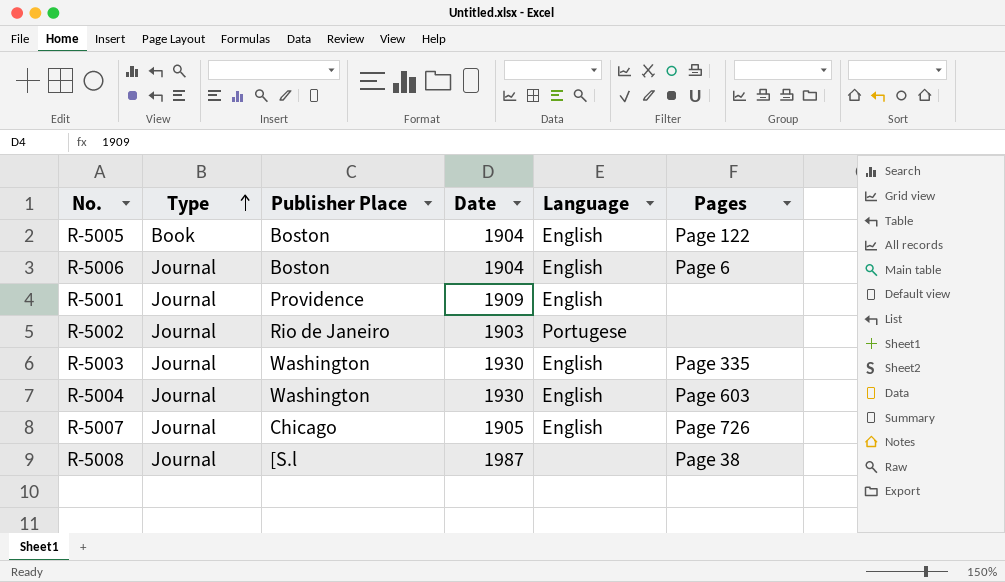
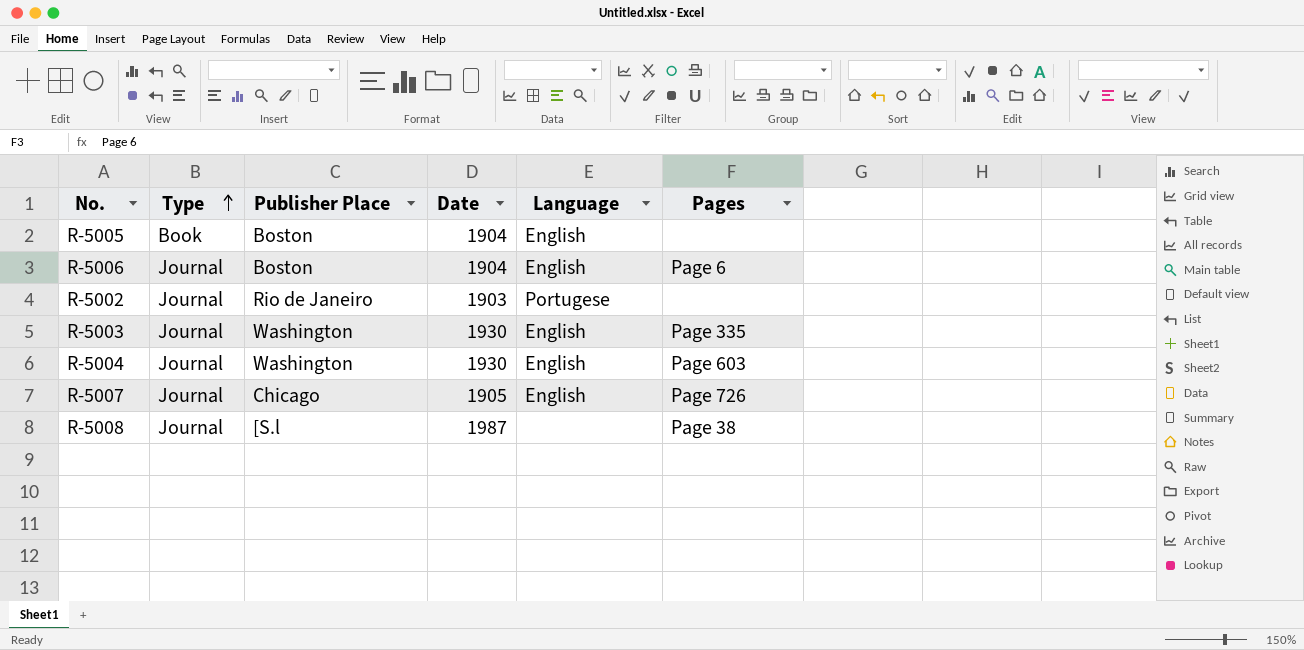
row R-5001: Journal | Providence | 1909 | English | none -> none
R-5005 | Pages: Page 122 -> none

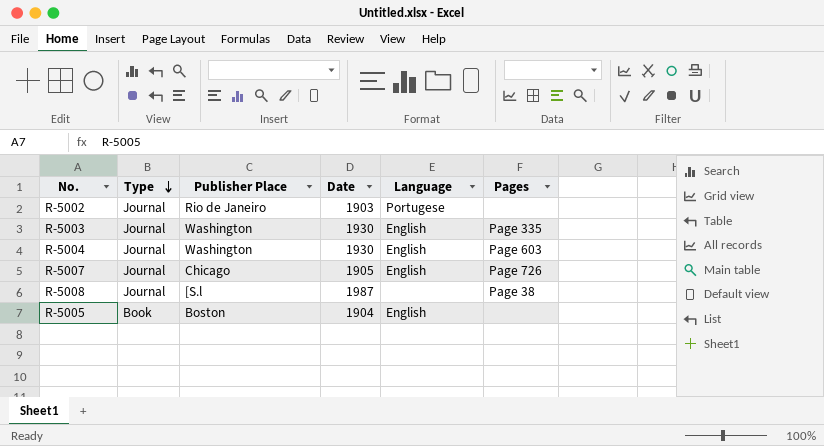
row order: Type ascending -> Type descending
row R-5006: Journal | Boston | 1904 | English | Page 6 -> none

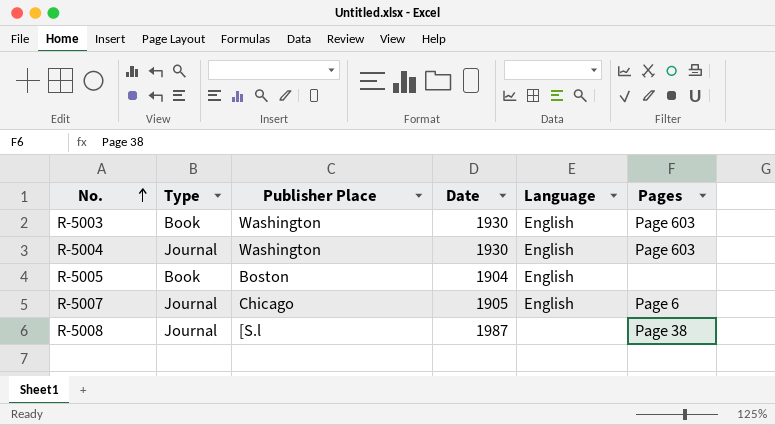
row order: Type descending -> No. ascending
row R-5002: Journal | Rio de Janeiro | 1903 | Portugese | none -> none
R-5003 | Type: Journal -> Book
R-5003 | Pages: Page 335 -> Page 603
R-5007 | Pages: Page 726 -> Page 6

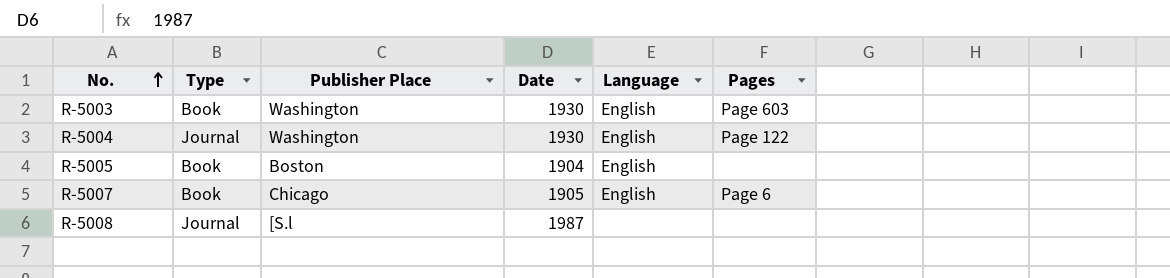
R-5004 | Pages: Page 603 -> Page 122
R-5007 | Type: Journal -> Book
R-5008 | Pages: Page 38 -> none

